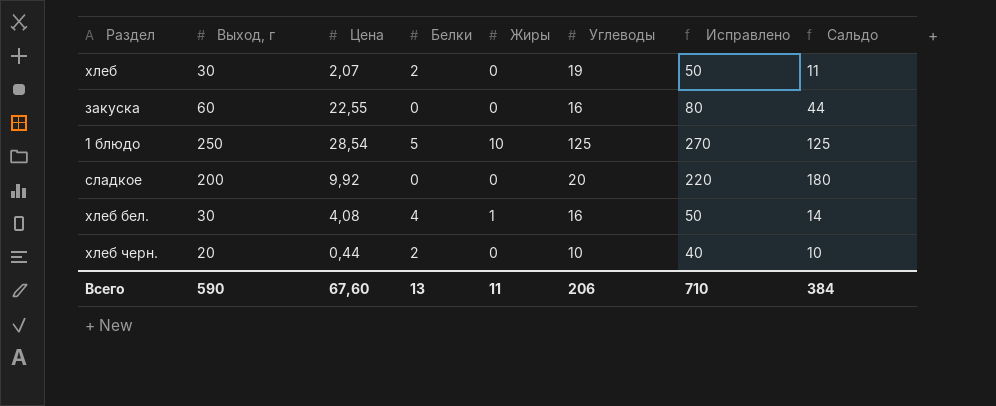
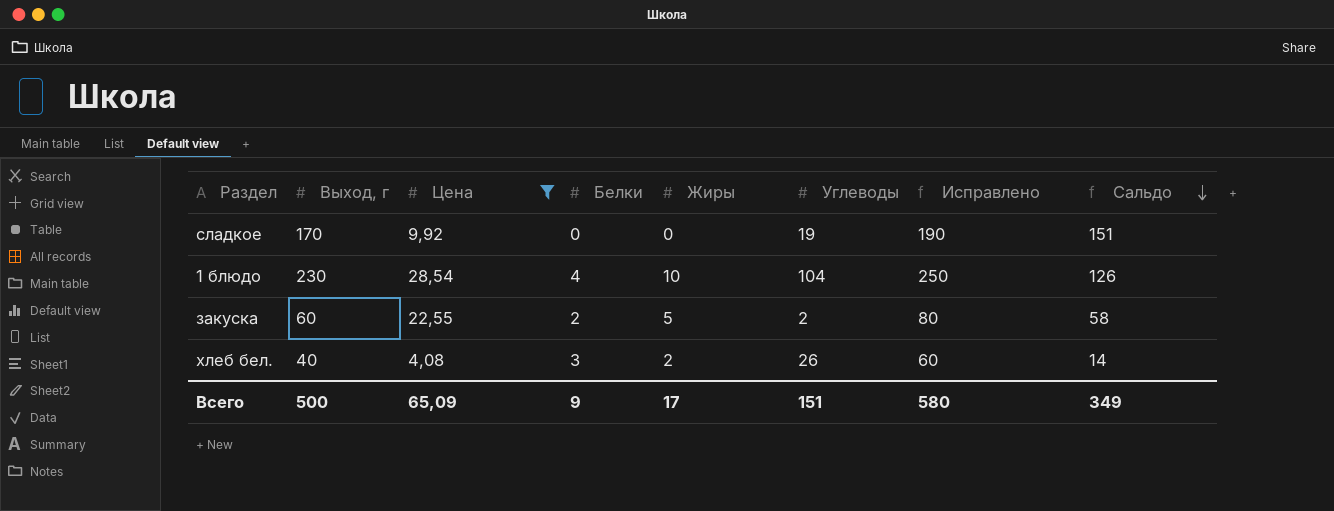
filter: none -> Цена >= 4,08
row order: none -> Сальдо descending
сладкое | Выход, г: 200 -> 170
сладкое | Углеводы: 20 -> 19
сладкое | Исправлено: 220 -> 190
сладкое | Сальдо: 180 -> 151
1 блюдо | Выход, г: 250 -> 230
1 блюдо | Белки: 5 -> 4
1 блюдо | Углеводы: 125 -> 104
1 блюдо | Исправлено: 270 -> 250
1 блюдо | Сальдо: 125 -> 126
закуска | Белки: 0 -> 2
закуска | Жиры: 0 -> 5
закуска | Углеводы: 16 -> 2
закуска | Сальдо: 44 -> 58
хлеб бел. | Выход, г: 30 -> 40
хлеб бел. | Белки: 4 -> 3
хлеб бел. | Жиры: 1 -> 2
хлеб бел. | Углеводы: 16 -> 26
хлеб бел. | Исправлено: 50 -> 60
Всего | Выход, г: 590 -> 500
Всего | Цена: 67,60 -> 65,09
Всего | Белки: 13 -> 9
Всего | Жиры: 11 -> 17
Всего | Углеводы: 206 -> 151
Всего | Исправлено: 710 -> 580
Всего | Сальдо: 384 -> 349

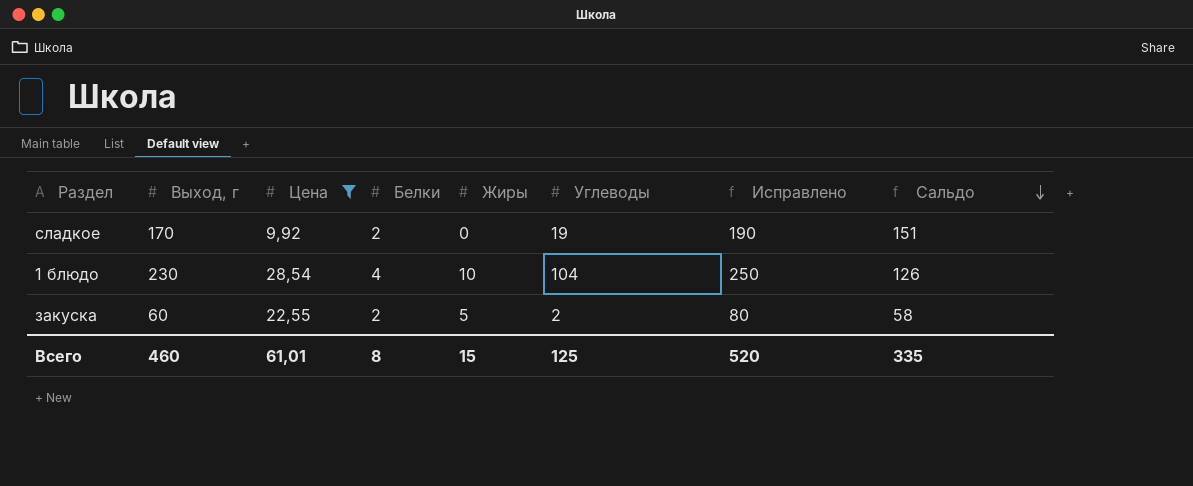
row хлеб бел.: 40 | 4,08 | 3 | 2 | 26 | 60 | 14 -> none
сладкое | Белки: 0 -> 2
Всего | Выход, г: 500 -> 460
Всего | Цена: 65,09 -> 61,01
Всего | Белки: 9 -> 8
Всего | Жиры: 17 -> 15
Всего | Углеводы: 151 -> 125
Всего | Исправлено: 580 -> 520
Всего | Сальдо: 349 -> 335

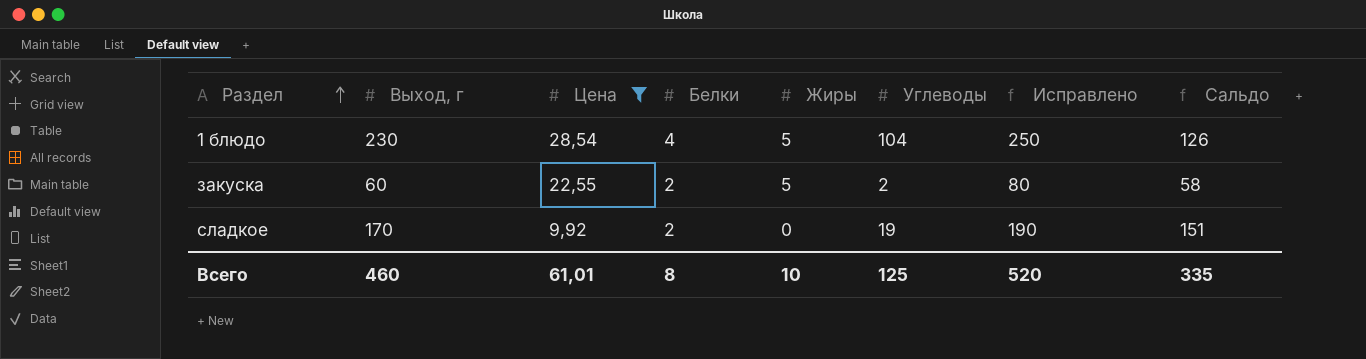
row order: Сальдо descending -> Раздел ascending
1 блюдо | Жиры: 10 -> 5
Всего | Жиры: 15 -> 10

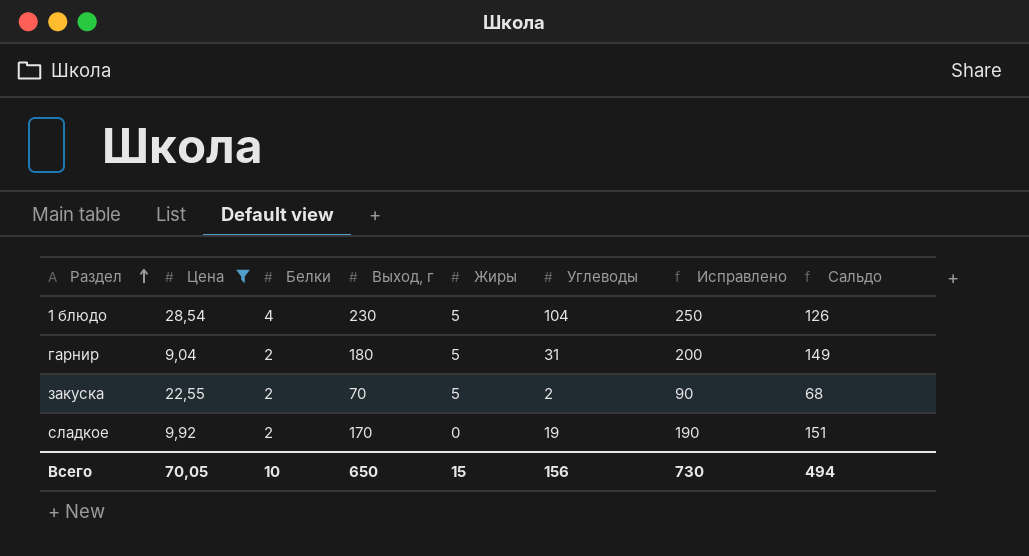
column Выход, г | position: 2 -> 4
row гарнир: none -> 9,04 | 2 | 180 | 5 | 31 | 200 | 149
закуска | Выход, г: 60 -> 70
закуска | Исправлено: 80 -> 90
закуска | Сальдо: 58 -> 68
Всего | Цена: 61,01 -> 70,05
Всего | Белки: 8 -> 10
Всего | Выход, г: 460 -> 650
Всего | Жиры: 10 -> 15
Всего | Углеводы: 125 -> 156
Всего | Исправлено: 520 -> 730
Всего | Сальдо: 335 -> 494

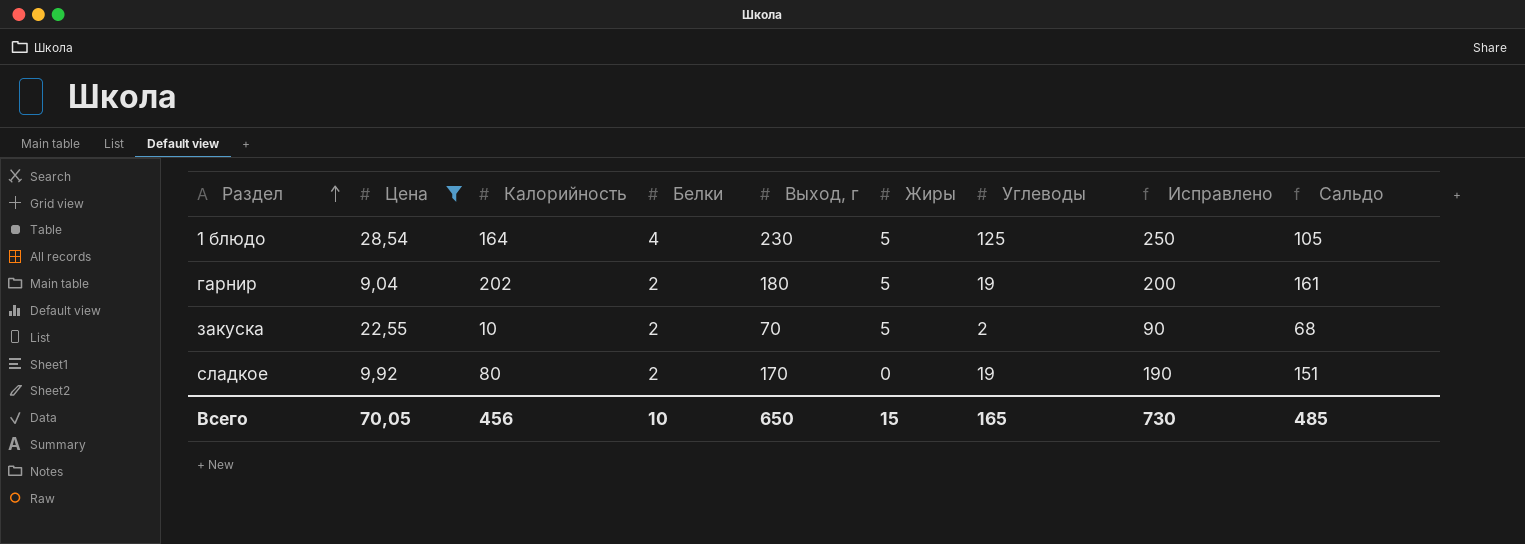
column Калорийность | position: none -> 3
1 блюдо | Углеводы: 104 -> 125
1 блюдо | Сальдо: 126 -> 105
гарнир | Углеводы: 31 -> 19
гарнир | Сальдо: 149 -> 161
Всего | Углеводы: 156 -> 165
Всего | Сальдо: 494 -> 485

